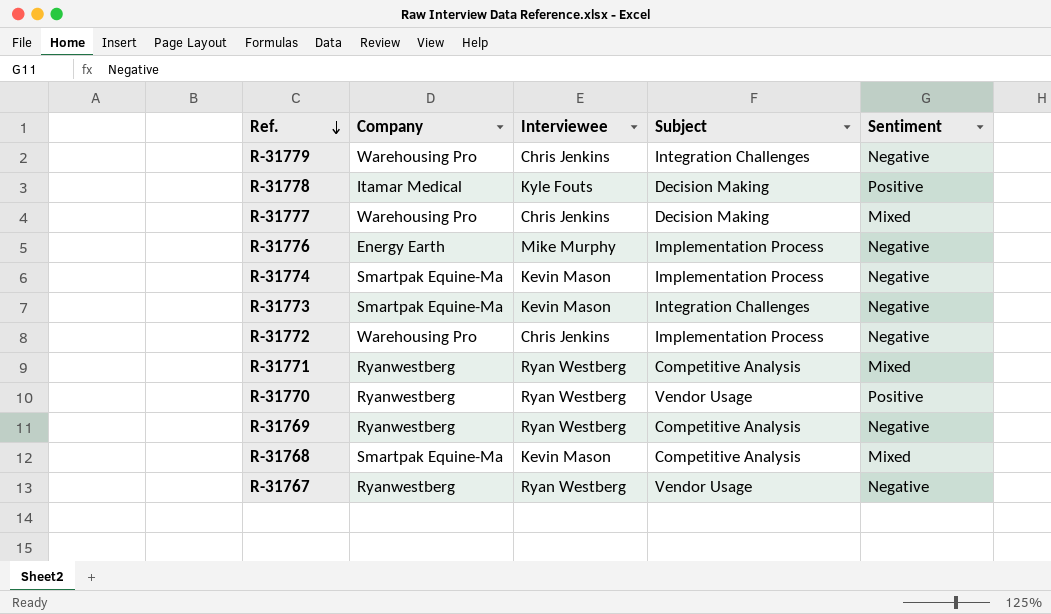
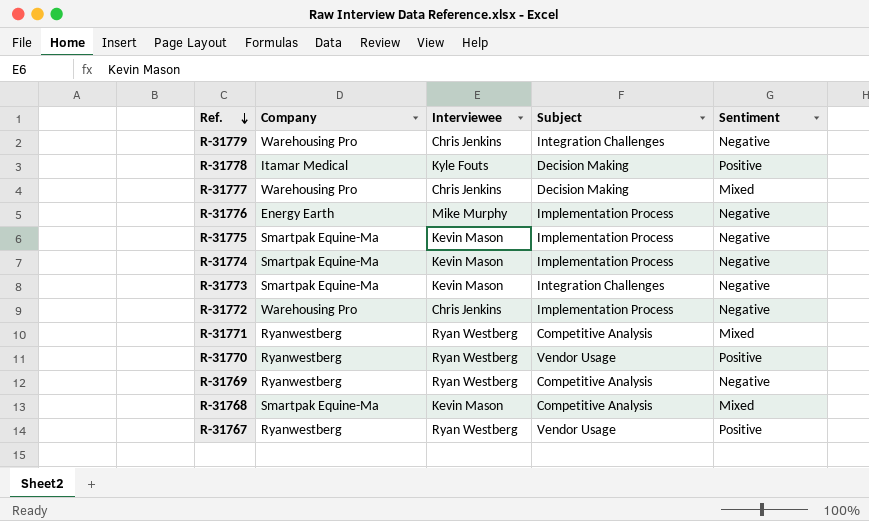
row R-31775: none -> Smartpak Equine-Ma | Kevin Mason | Implementation Process | Negative
R-31767 | Sentiment: Negative -> Positive

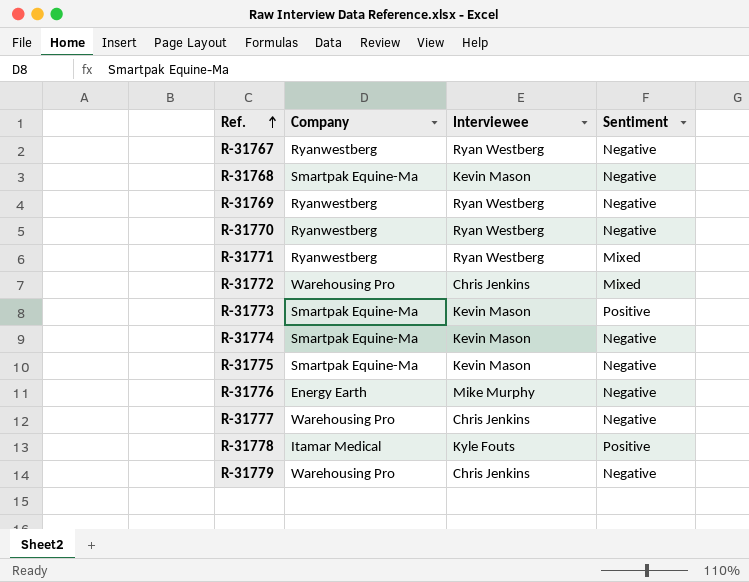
row order: Ref. descending -> Ref. ascending
column Subject | position: 4 -> none
R-31767 | Sentiment: Positive -> Negative
R-31768 | Sentiment: Mixed -> Negative
R-31770 | Sentiment: Positive -> Negative
R-31772 | Sentiment: Negative -> Mixed
R-31773 | Sentiment: Negative -> Positive
R-31777 | Sentiment: Mixed -> Negative

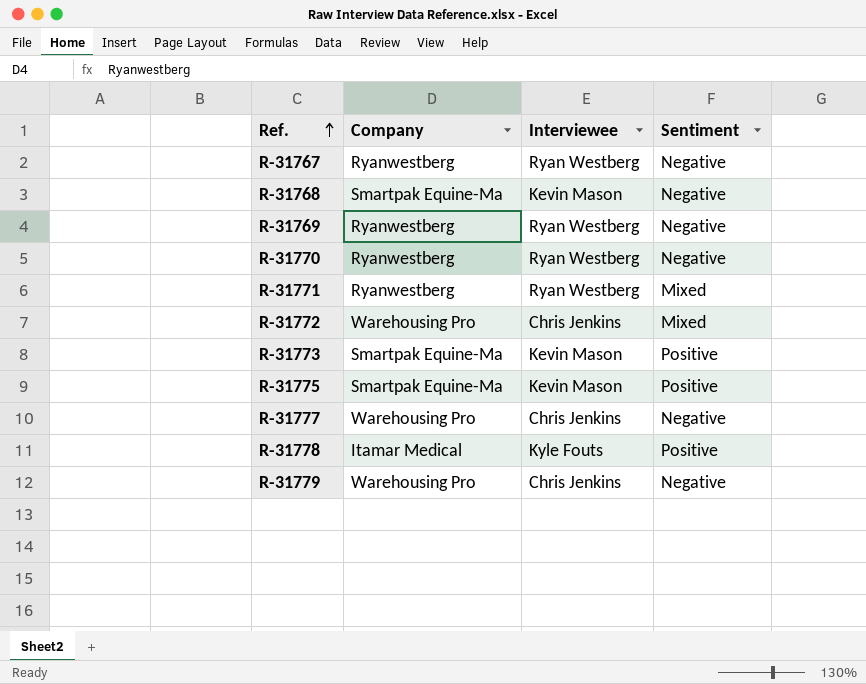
row R-31774: Smartpak Equine-Ma | Kevin Mason | Negative -> none
row R-31776: Energy Earth | Mike Murphy | Negative -> none
R-31775 | Sentiment: Negative -> Positive

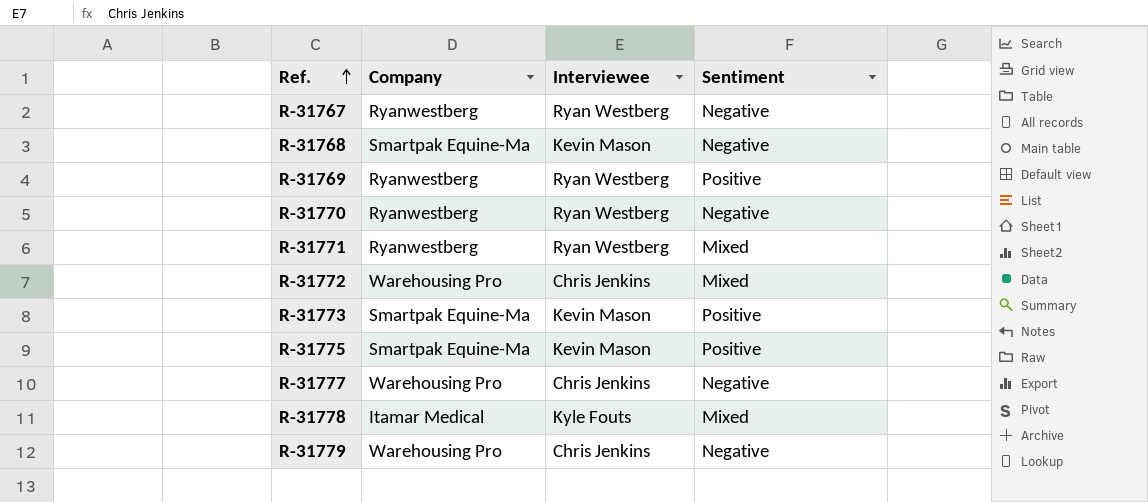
R-31769 | Sentiment: Negative -> Positive
R-31778 | Sentiment: Positive -> Mixed

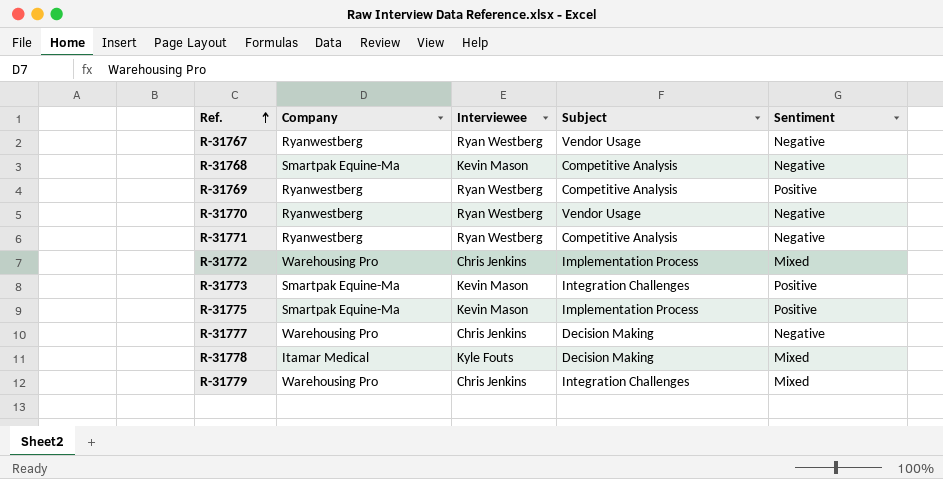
column Subject | position: none -> 4
R-31771 | Sentiment: Mixed -> Negative
R-31779 | Sentiment: Negative -> Mixed

